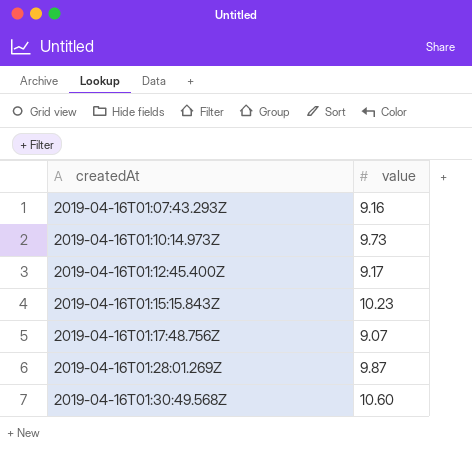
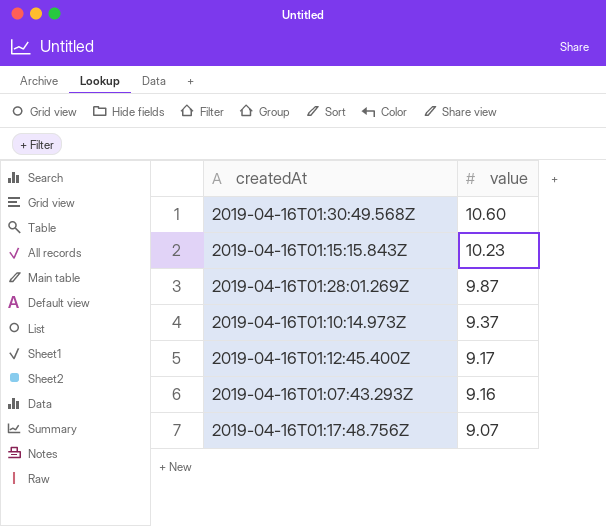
row order: createdAt ascending -> value descending
2019-04-16T01:10:14.973Z | value: 9.73 -> 9.37

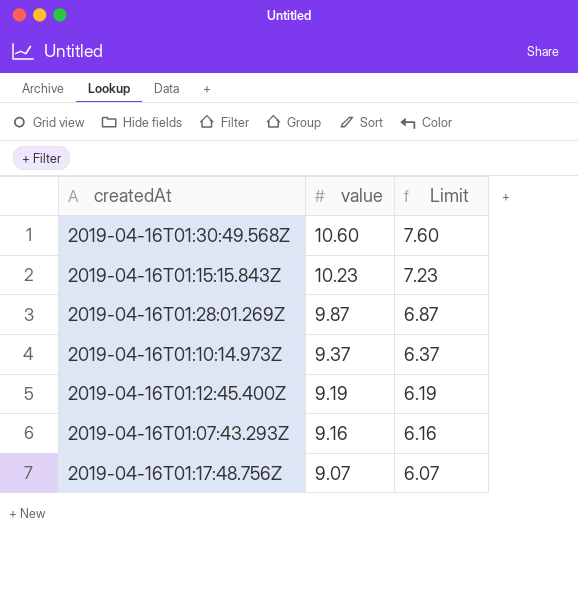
column Limit | formula: none -> [value] - 3
2019-04-16T01:12:45.400Z | value: 9.17 -> 9.19

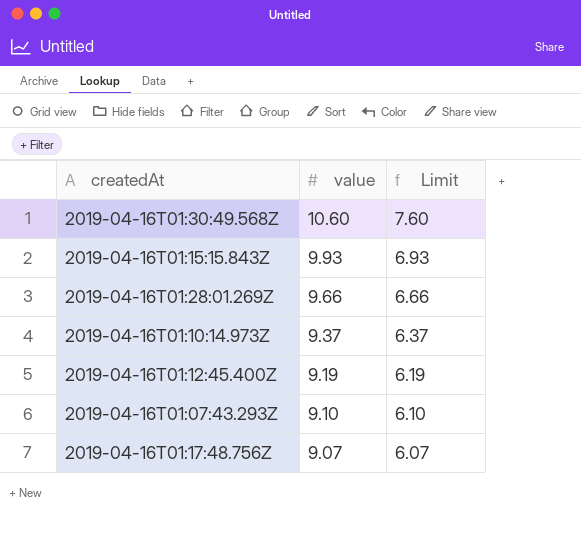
2019-04-16T01:15:15.843Z | value: 10.23 -> 9.93
2019-04-16T01:15:15.843Z | Limit: 7.23 -> 6.93
2019-04-16T01:28:01.269Z | value: 9.87 -> 9.66
2019-04-16T01:28:01.269Z | Limit: 6.87 -> 6.66
2019-04-16T01:07:43.293Z | value: 9.16 -> 9.10
2019-04-16T01:07:43.293Z | Limit: 6.16 -> 6.10

